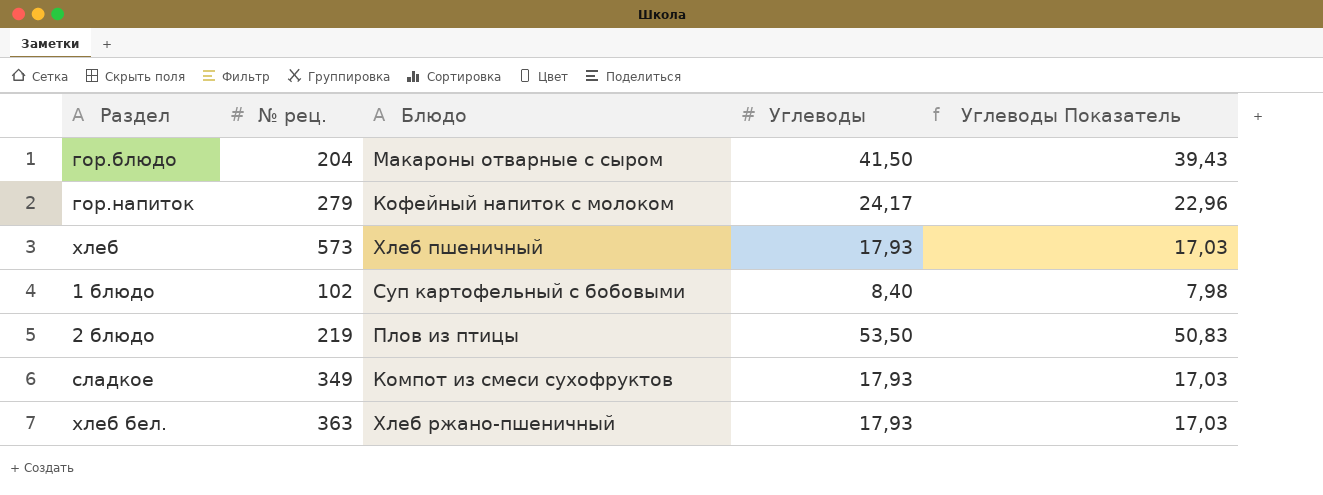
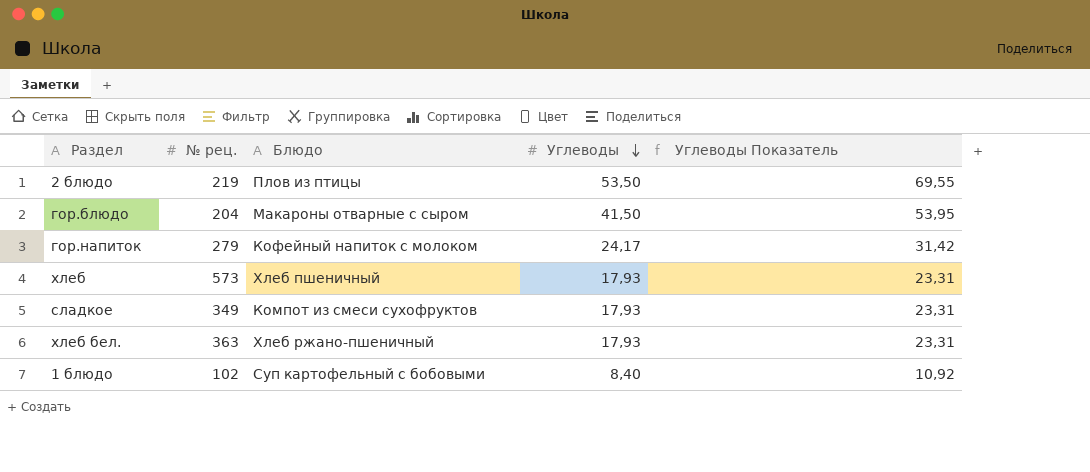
row order: none -> Углеводы descending
column Углеводы Показатель | formula: [Углеводы] * 0,95 -> [Углеводы] * 1,3

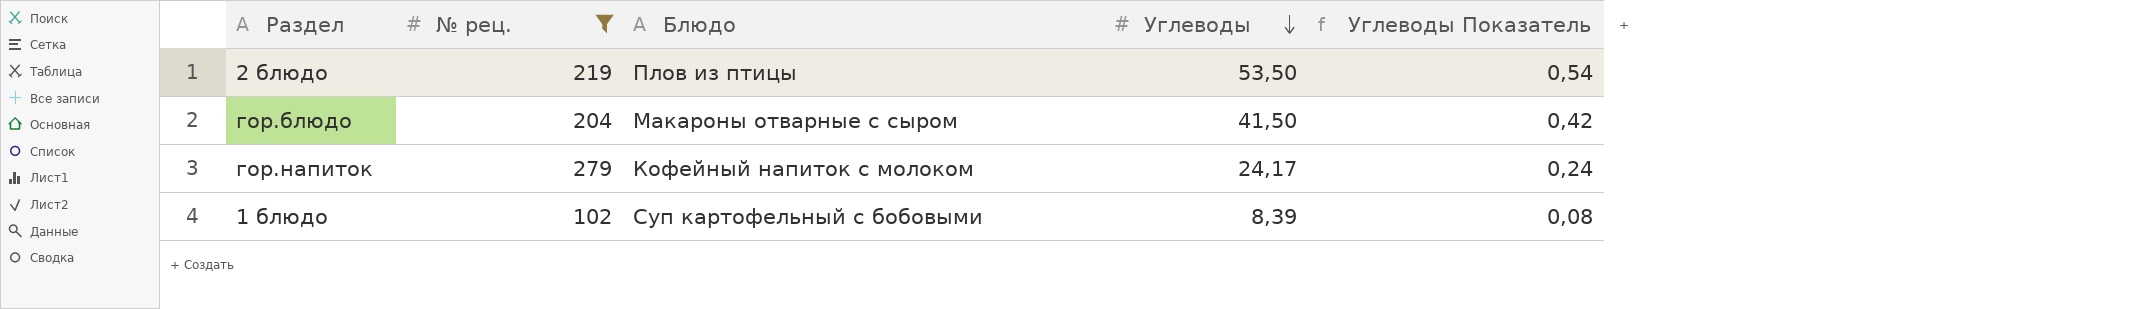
filter: none -> № рец. <= 279
column Углеводы Показатель | formula: [Углеводы] * 1,3 -> [Углеводы] * 0,01
1 блюдо | Углеводы: 8,40 -> 8,39

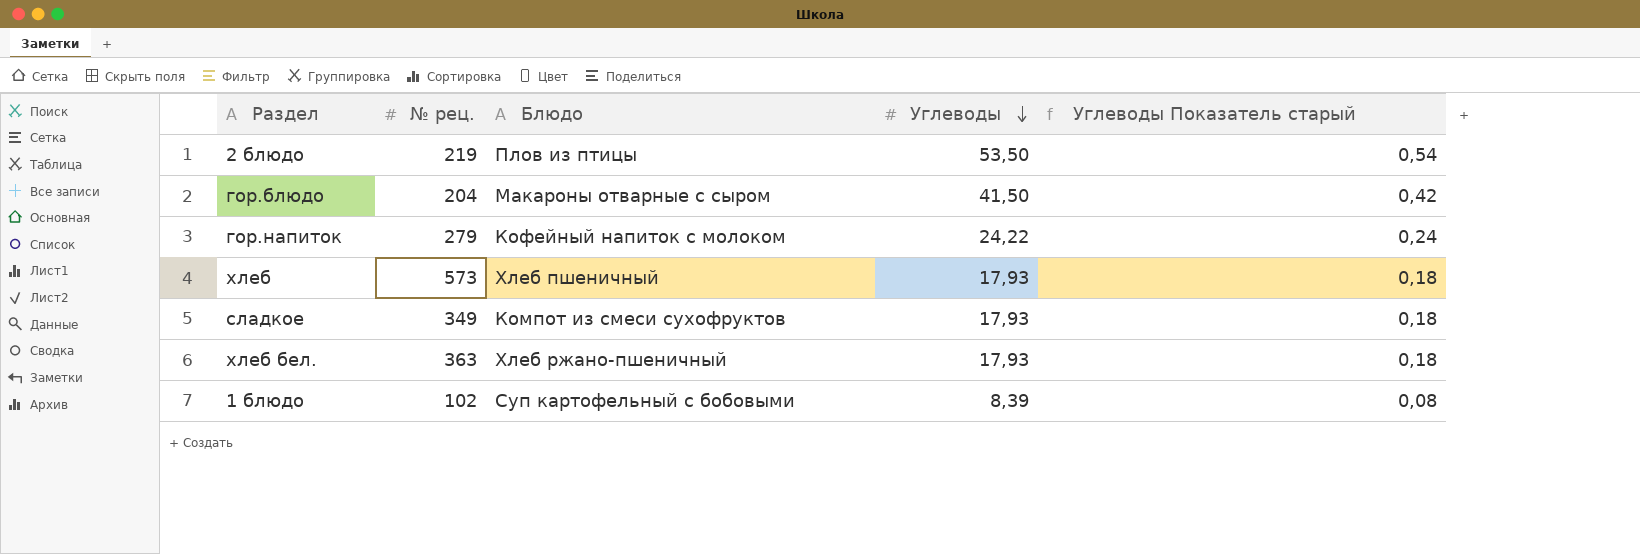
filter: № рец. <= 279 -> none
column name: Углеводы Показатель -> Углеводы Показатель старый
гор.напиток | Углеводы: 24,17 -> 24,22

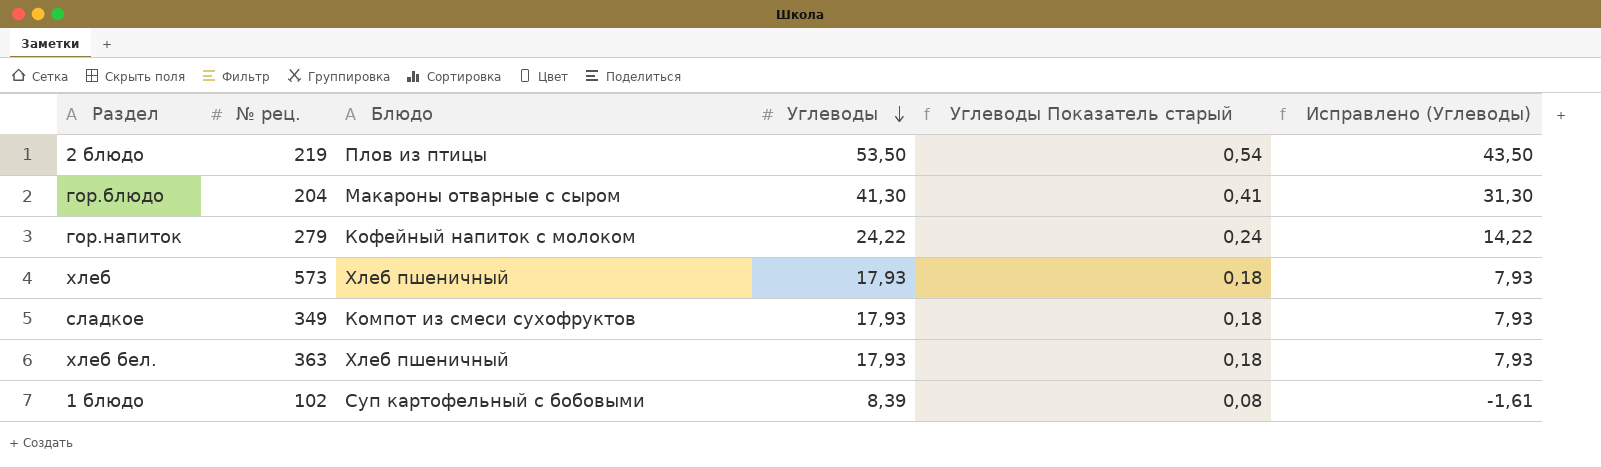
column Исправлено (Углеводы) | formula: none -> [Углеводы] - 10
гор.блюдо | Углеводы: 41,50 -> 41,30
гор.блюдо | Углеводы Показатель старый: 0,42 -> 0,41
хлеб бел. | Блюдо: Хлеб ржано-пшеничный -> Хлеб пшеничный

